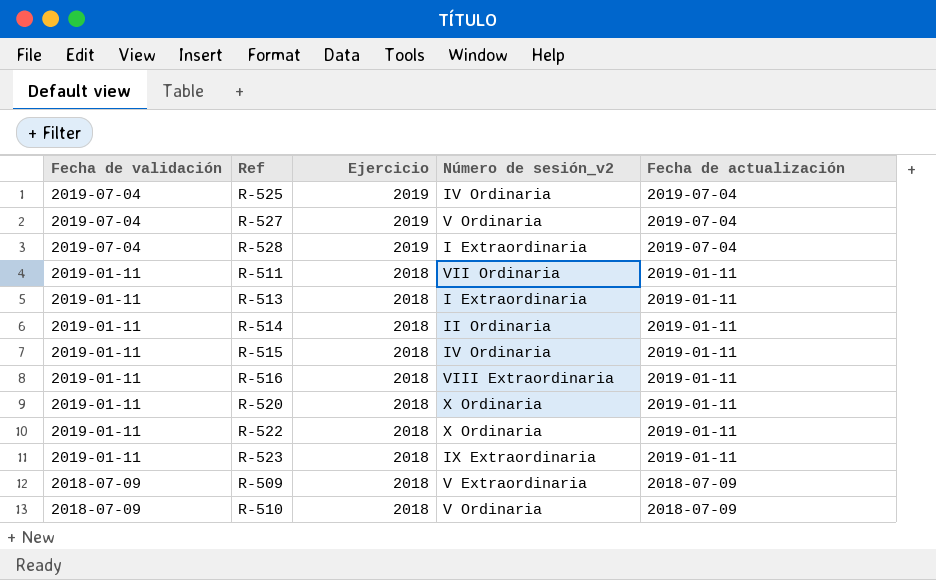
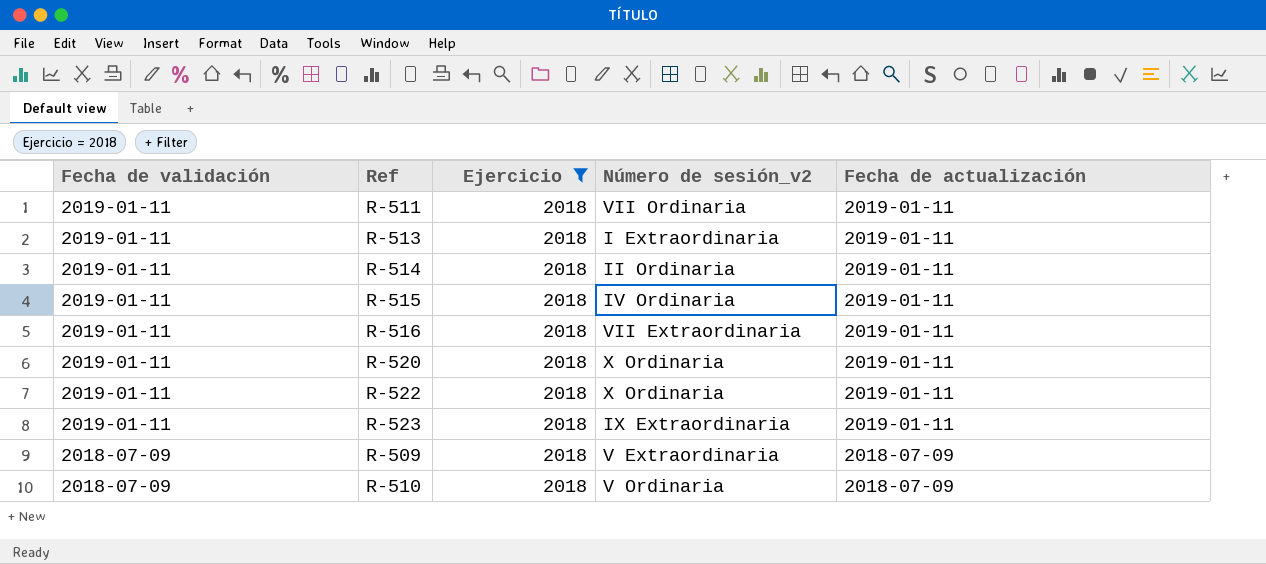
filter: none -> Ejercicio = 2018
R-516 | Número de sesión_v2: VIII Extraordinaria -> VII Extraordinaria

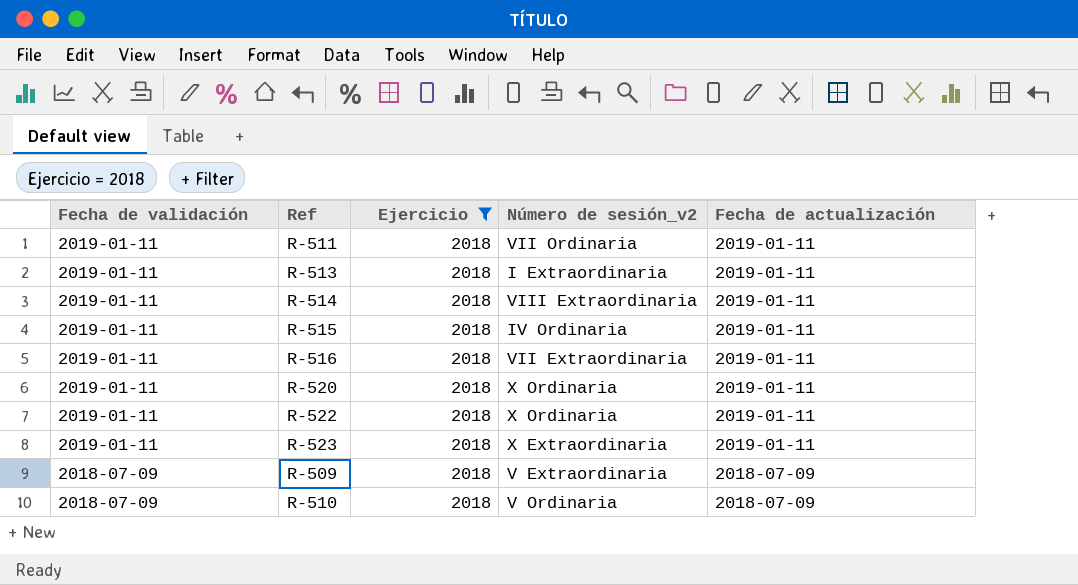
R-514 | Número de sesión_v2: II Ordinaria -> VIII Extraordinaria
R-523 | Número de sesión_v2: IX Extraordinaria -> X Extraordinaria

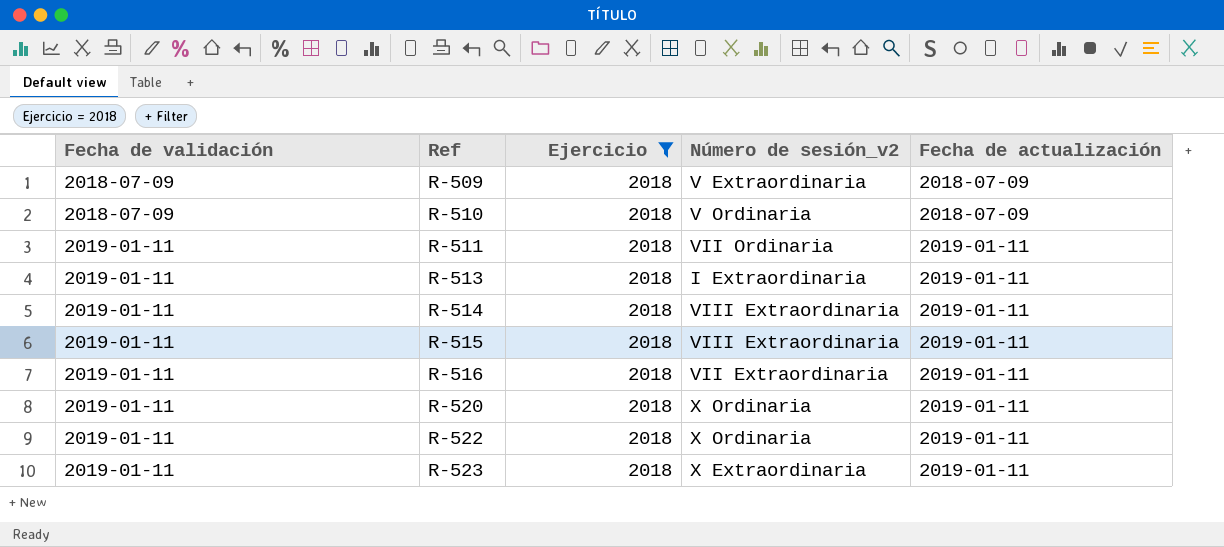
row order: Fecha de validación descending -> Fecha de validación ascending
R-515 | Número de sesión_v2: IV Ordinaria -> VIII Extraordinaria

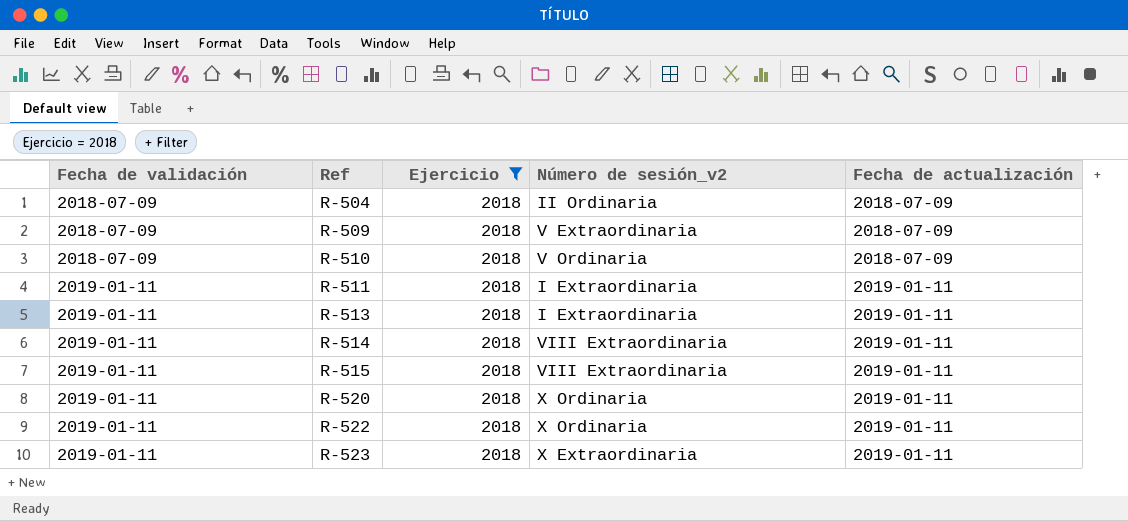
row R-516: 2019-01-11 | 2018 | VII Extraordinaria | 2019-01-11 -> none
row R-504: none -> 2018-07-09 | 2018 | II Ordinaria | 2018-07-09
R-511 | Número de sesión_v2: VII Ordinaria -> I Extraordinaria

